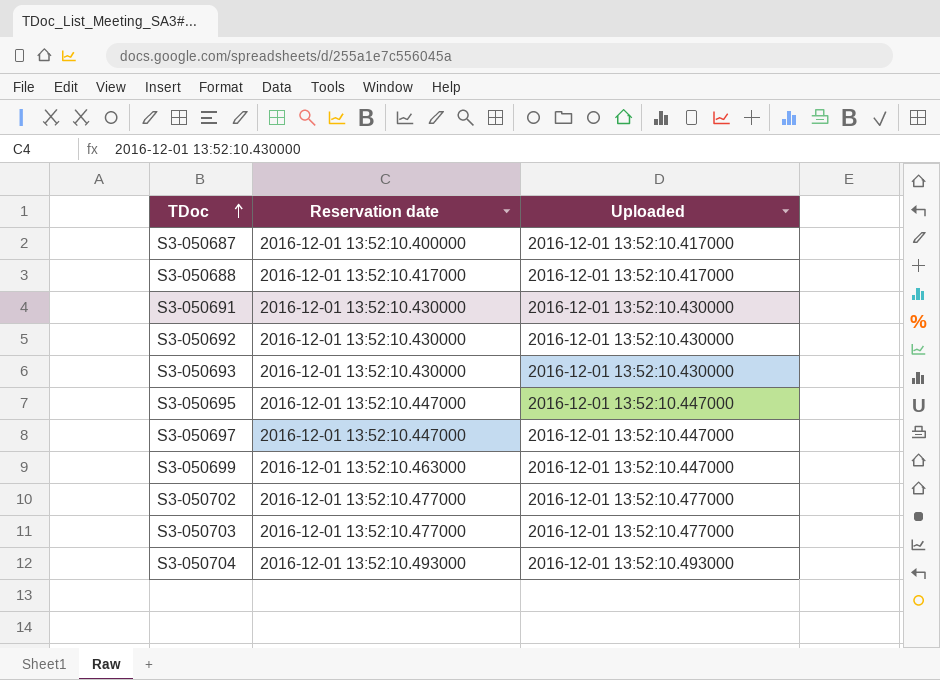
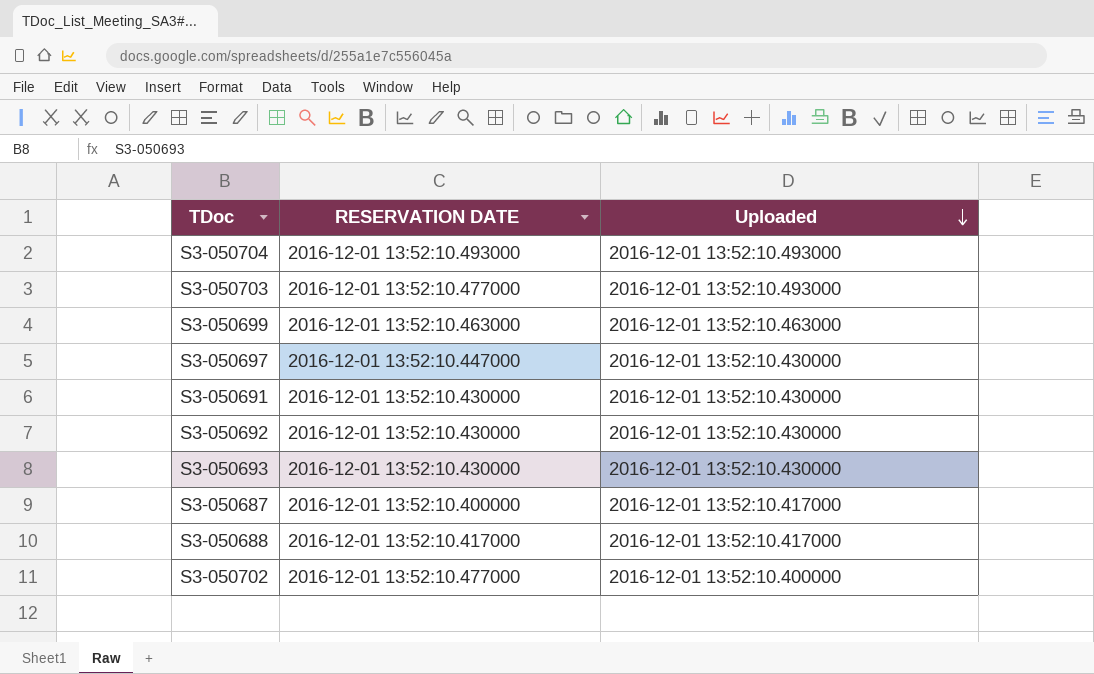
row order: TDoc ascending -> Uploaded descending
column name: Reservation date -> RESERVATION DATE
row S3-050695: 2016-12-01 13:52:10.447000 | 2016-12-01 13:52:10.447000 -> none
S3-050703 | Uploaded: 2016-12-01 13:52:10.477000 -> 2016-12-01 13:52:10.493000
S3-050699 | Uploaded: 2016-12-01 13:52:10.447000 -> 2016-12-01 13:52:10.463000
S3-050697 | Uploaded: 2016-12-01 13:52:10.447000 -> 2016-12-01 13:52:10.430000
S3-050702 | Uploaded: 2016-12-01 13:52:10.477000 -> 2016-12-01 13:52:10.400000

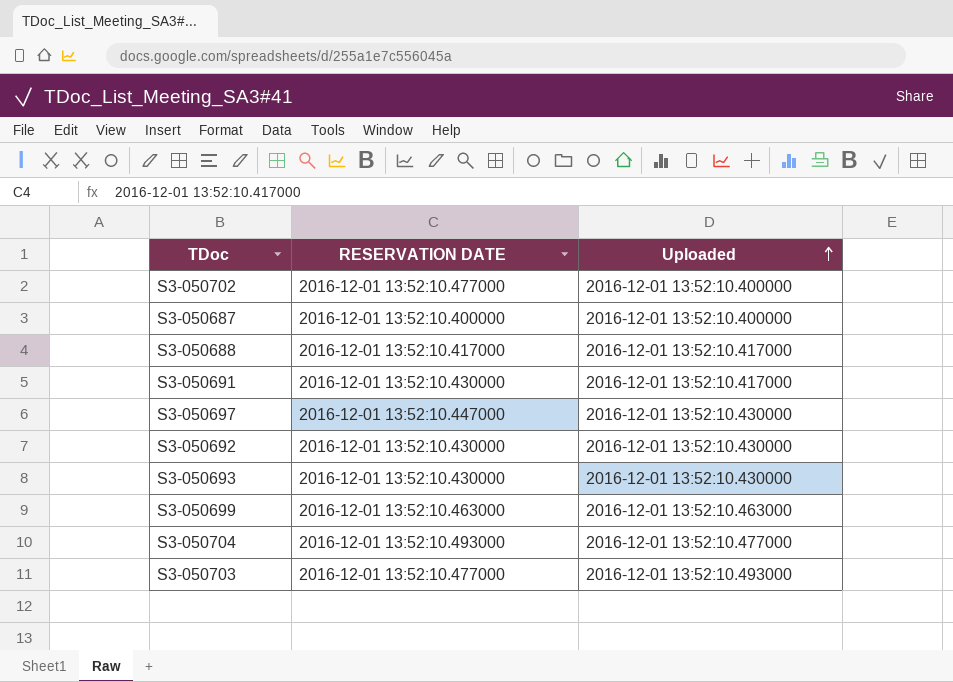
row order: Uploaded descending -> Uploaded ascending
S3-050687 | Uploaded: 2016-12-01 13:52:10.417000 -> 2016-12-01 13:52:10.400000
S3-050691 | Uploaded: 2016-12-01 13:52:10.430000 -> 2016-12-01 13:52:10.417000
S3-050704 | Uploaded: 2016-12-01 13:52:10.493000 -> 2016-12-01 13:52:10.477000

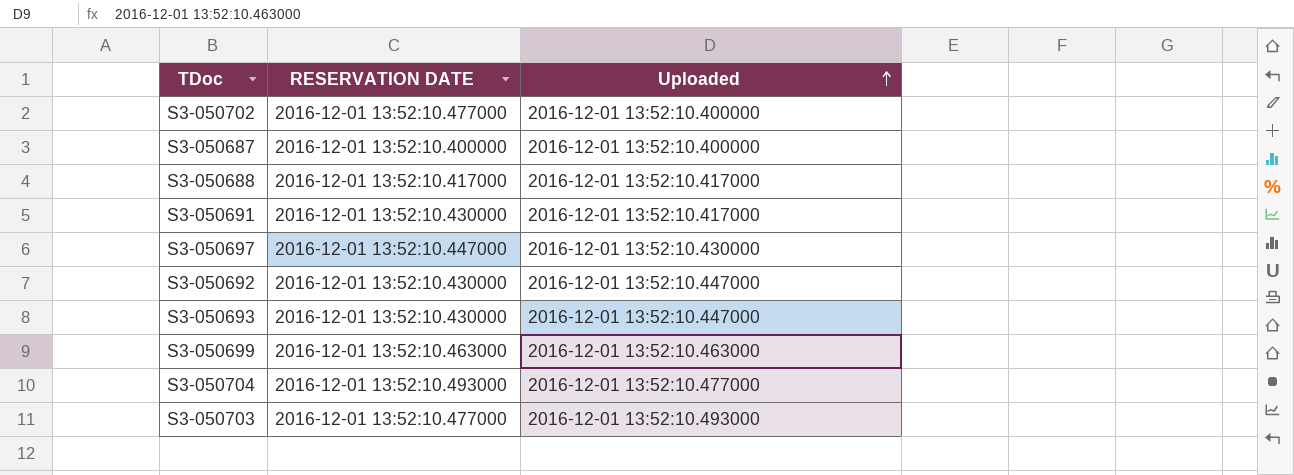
S3-050692 | Uploaded: 2016-12-01 13:52:10.430000 -> 2016-12-01 13:52:10.447000
S3-050693 | Uploaded: 2016-12-01 13:52:10.430000 -> 2016-12-01 13:52:10.447000

